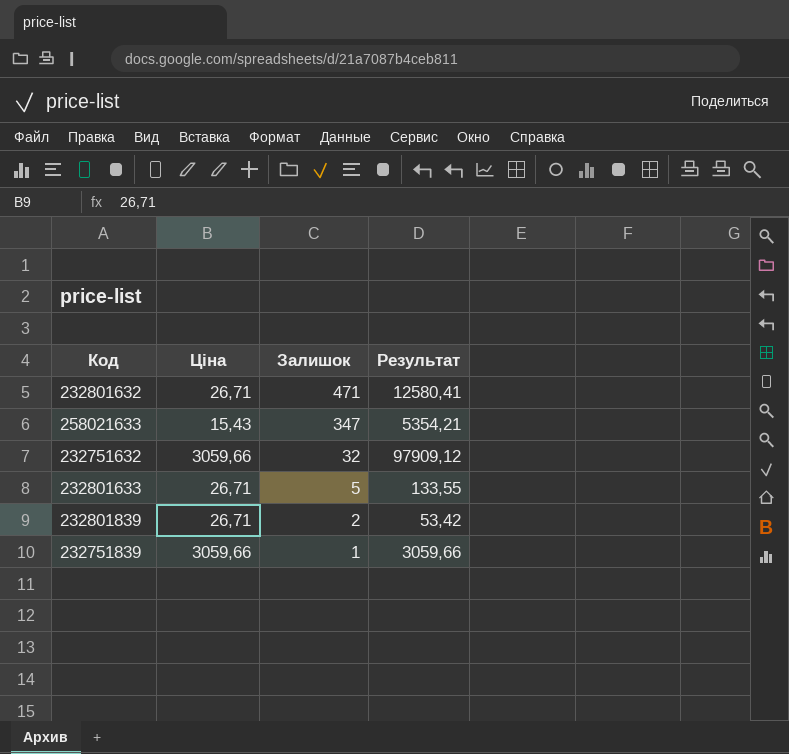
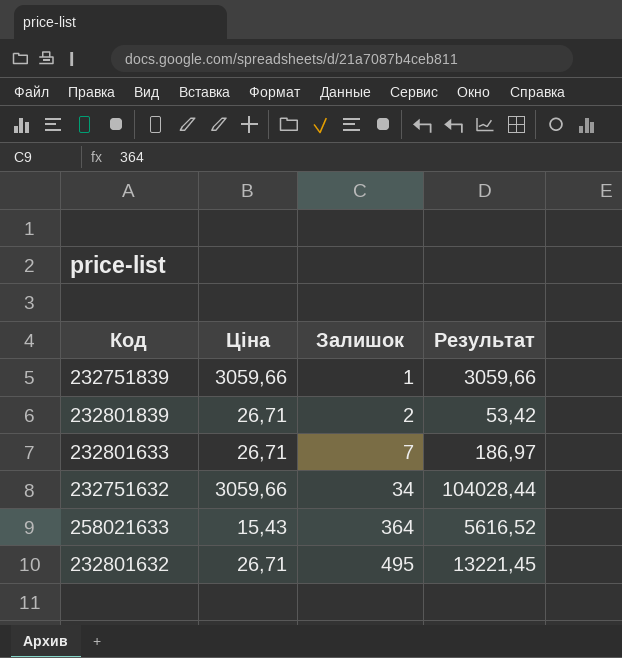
row order: Залишок descending -> Залишок ascending
232801633 | Залишок: 5 -> 7
232801633 | Результат: 133,55 -> 186,97
232751632 | Залишок: 32 -> 34
232751632 | Результат: 97909,12 -> 104028,44
258021633 | Залишок: 347 -> 364
258021633 | Результат: 5354,21 -> 5616,52
232801632 | Залишок: 471 -> 495
232801632 | Результат: 12580,41 -> 13221,45

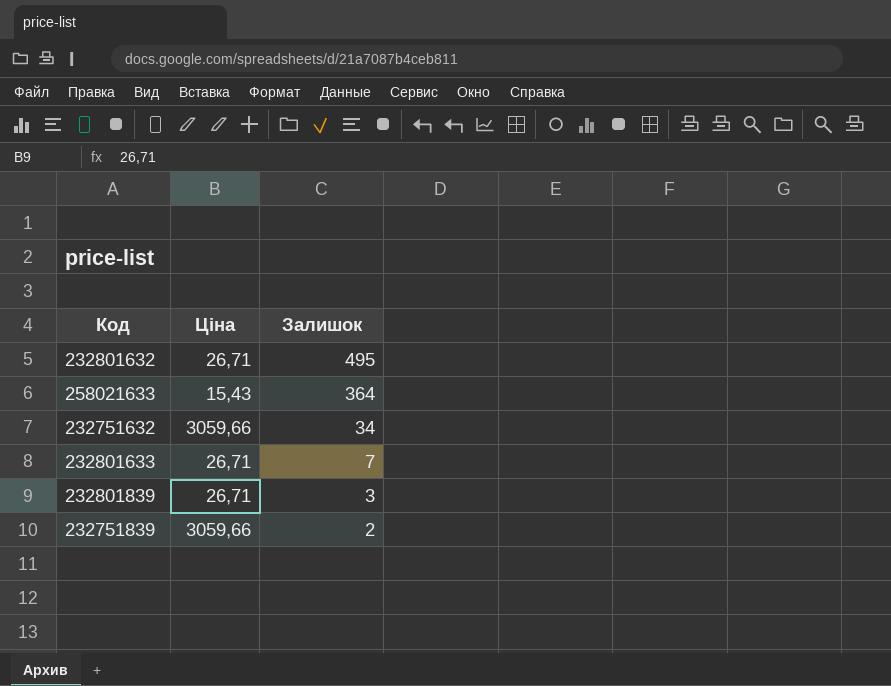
row order: Залишок ascending -> Залишок descending
column Результат | formula: [Ціна] * [Залишок] -> none
232801839 | Залишок: 2 -> 3
232751839 | Залишок: 1 -> 2

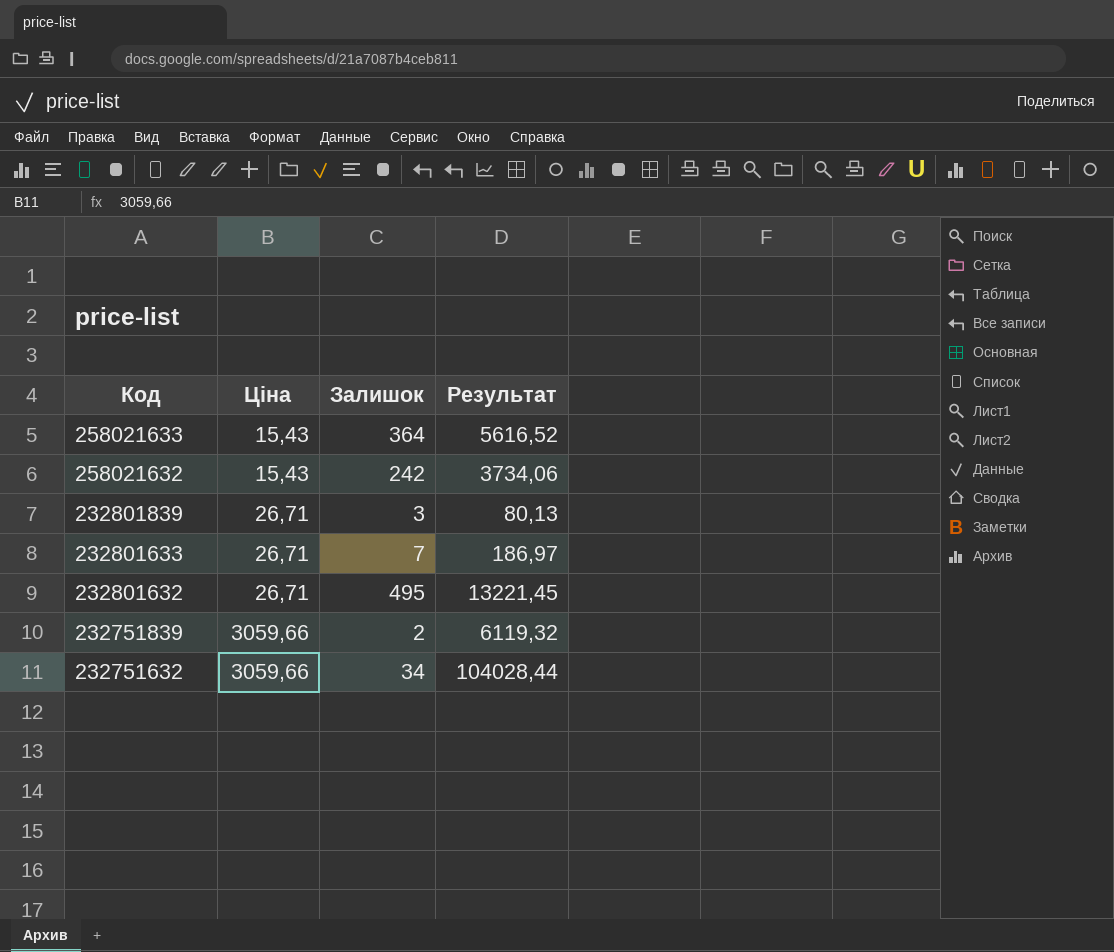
row order: Залишок descending -> Код descending
column Результат | formula: none -> [Ціна] * [Залишок]
row 258021632: none -> 15,43 | 242 | 3734,06

